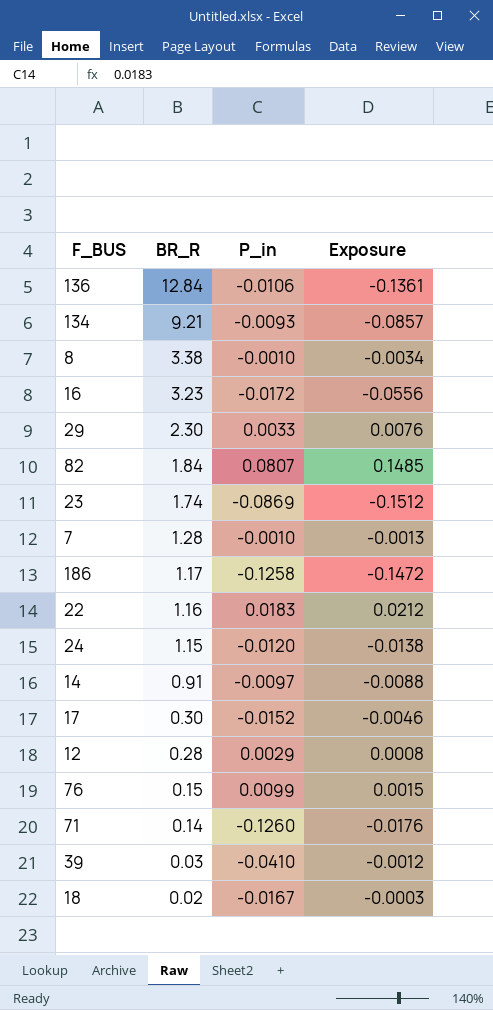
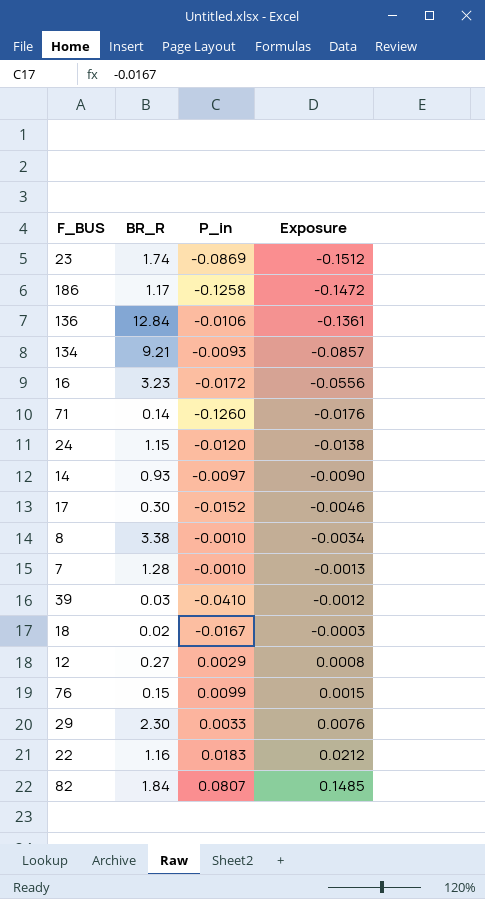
row order: BR_R descending -> Exposure ascending
14 | BR_R: 0.91 -> 0.93
14 | Exposure: -0.0088 -> -0.0090
12 | BR_R: 0.28 -> 0.27

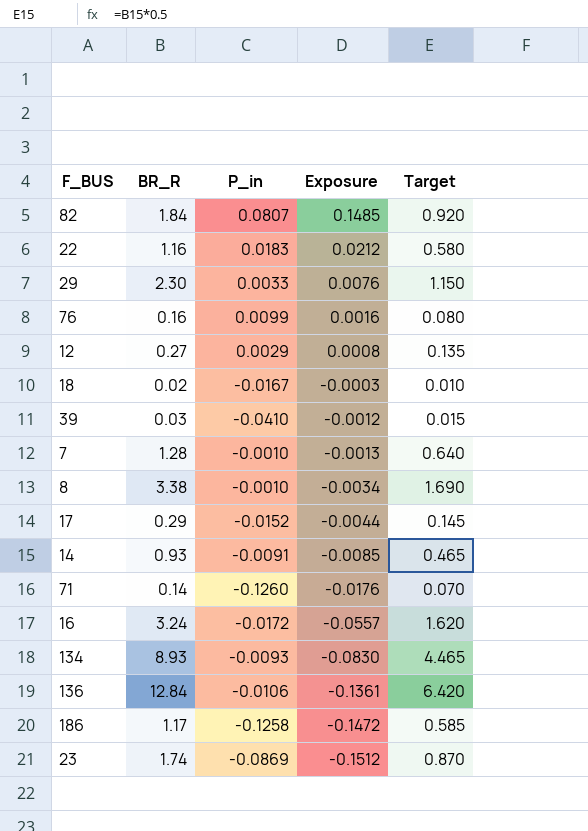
row order: Exposure ascending -> Exposure descending
column Target | formula: none -> [BR_R] * 0.5
row 24: 1.15 | -0.0120 | -0.0138 -> none
76 | BR_R: 0.15 -> 0.16
76 | Exposure: 0.0015 -> 0.0016
17 | BR_R: 0.30 -> 0.29
17 | Exposure: -0.0046 -> -0.0044
14 | P_in: -0.0097 -> -0.0091
14 | Exposure: -0.0090 -> -0.0085
16 | BR_R: 3.23 -> 3.24
16 | Exposure: -0.0556 -> -0.0557
134 | BR_R: 9.21 -> 8.93
134 | Exposure: -0.0857 -> -0.0830

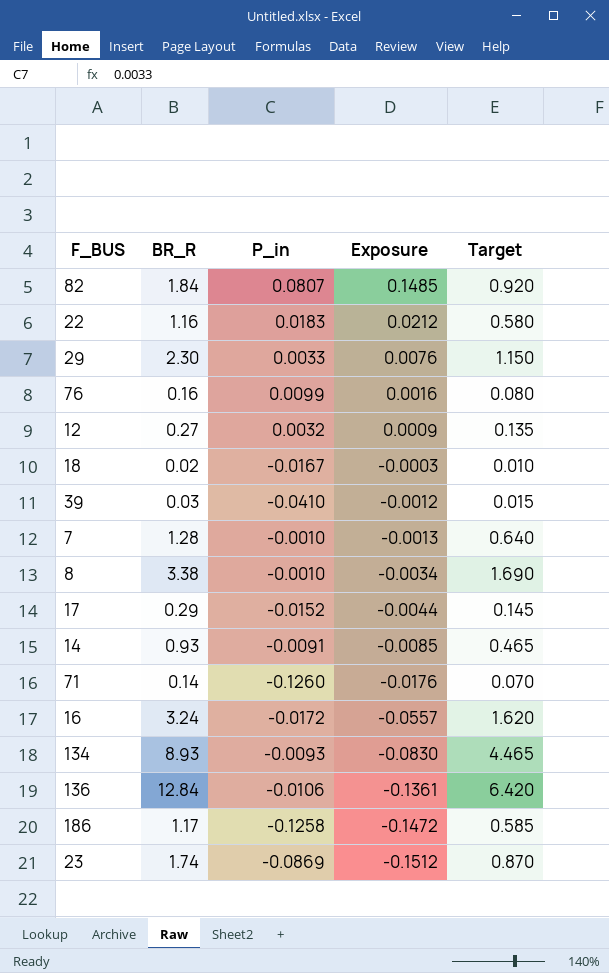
12 | P_in: 0.0029 -> 0.0032
12 | Exposure: 0.0008 -> 0.0009

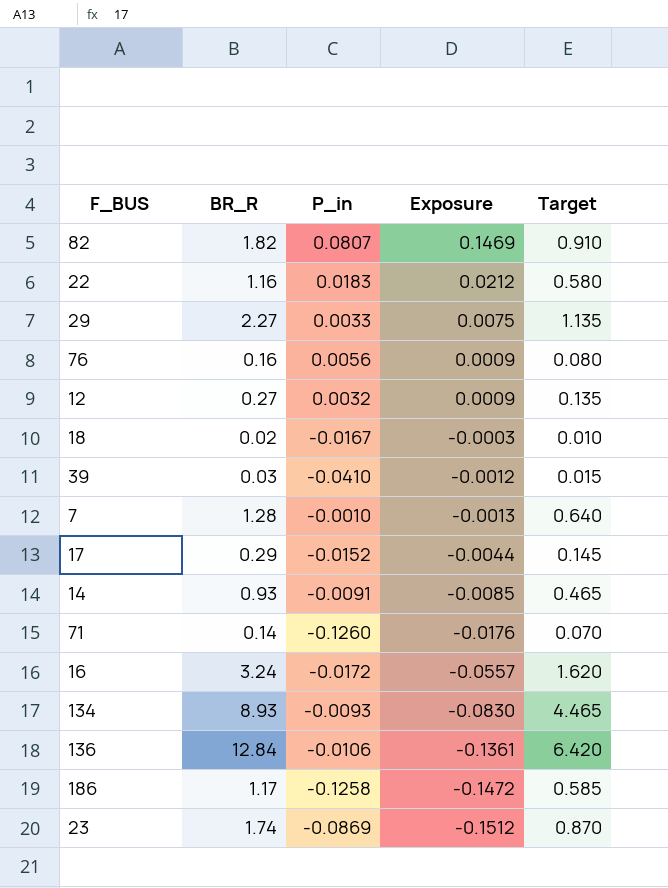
row 8: 3.38 | -0.0010 | -0.0034 | 1.690 -> none
82 | BR_R: 1.84 -> 1.82
82 | Exposure: 0.1485 -> 0.1469
82 | Target: 0.920 -> 0.910
29 | BR_R: 2.30 -> 2.27
29 | Exposure: 0.0076 -> 0.0075
29 | Target: 1.150 -> 1.135
76 | P_in: 0.0099 -> 0.0056
76 | Exposure: 0.0016 -> 0.0009

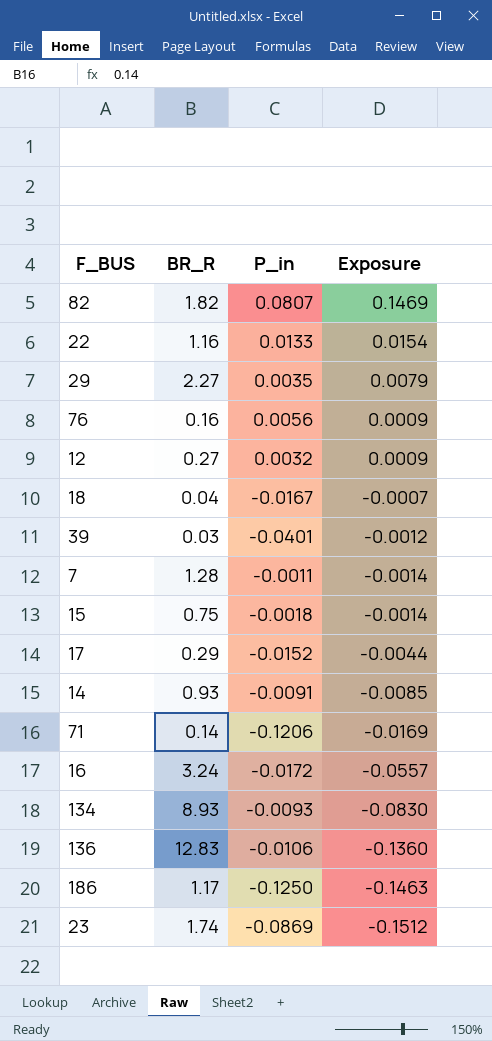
column Target | formula: [BR_R] * 0.5 -> none
22 | P_in: 0.0183 -> 0.0133
22 | Exposure: 0.0212 -> 0.0154
29 | P_in: 0.0033 -> 0.0035
29 | Exposure: 0.0075 -> 0.0079
18 | BR_R: 0.02 -> 0.04
18 | Exposure: -0.0003 -> -0.0007
39 | P_in: -0.0410 -> -0.0401
7 | P_in: -0.0010 -> -0.0011
7 | Exposure: -0.0013 -> -0.0014
row 15: none -> 0.75 | -0.0018 | -0.0014
71 | P_in: -0.1260 -> -0.1206
71 | Exposure: -0.0176 -> -0.0169
136 | BR_R: 12.84 -> 12.83
136 | Exposure: -0.1361 -> -0.1360
186 | P_in: -0.1258 -> -0.1250
186 | Exposure: -0.1472 -> -0.1463

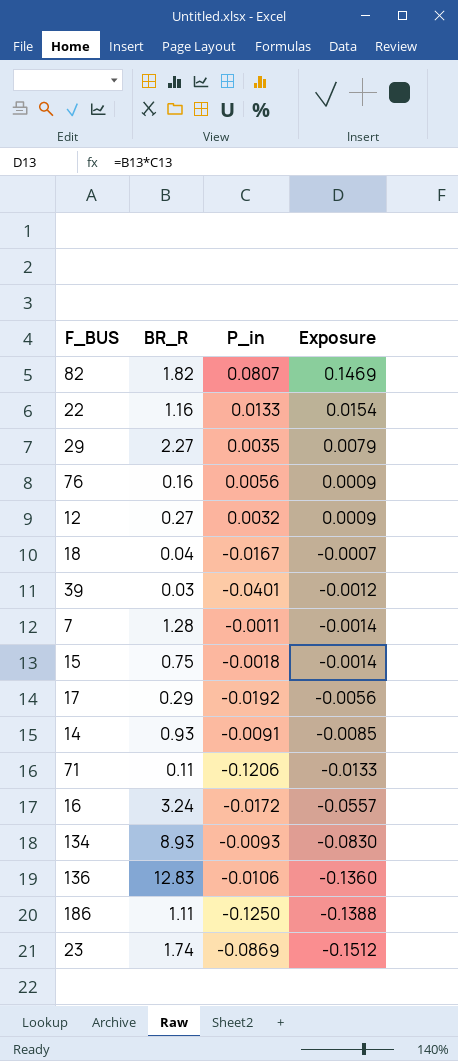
17 | P_in: -0.0152 -> -0.0192
17 | Exposure: -0.0044 -> -0.0056
71 | BR_R: 0.14 -> 0.11
71 | Exposure: -0.0169 -> -0.0133
186 | BR_R: 1.17 -> 1.11
186 | Exposure: -0.1463 -> -0.1388

